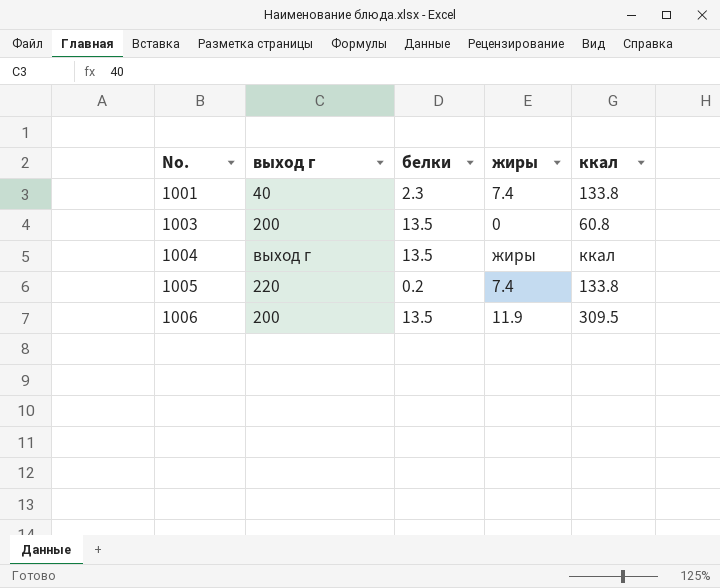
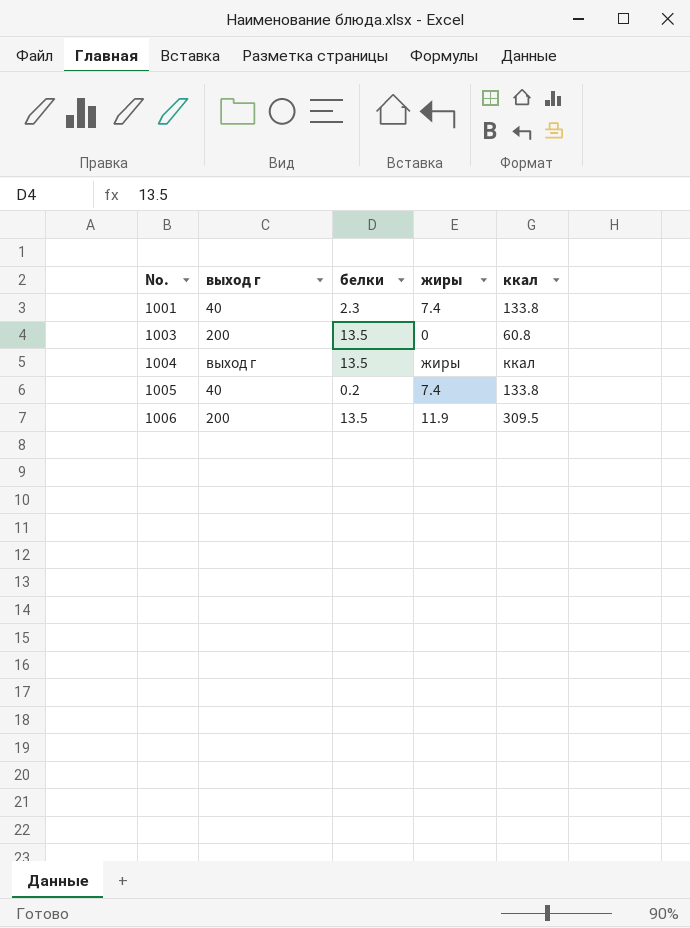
1005 | выход г: 220 -> 40

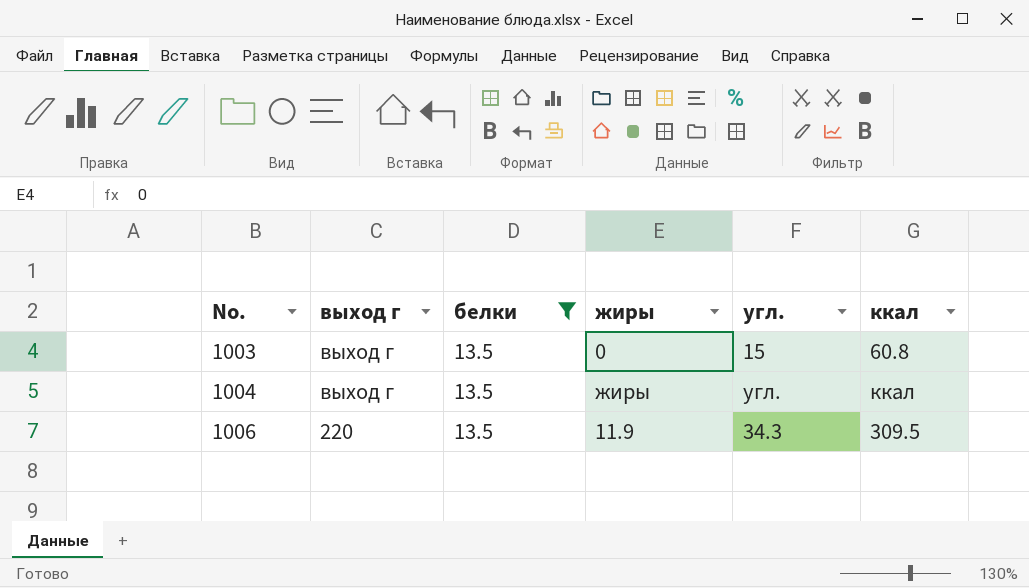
filter: none -> белки = 13.5
column угл. | position: none -> 5
1003 | выход г: 200 -> выход г
1006 | выход г: 200 -> 220

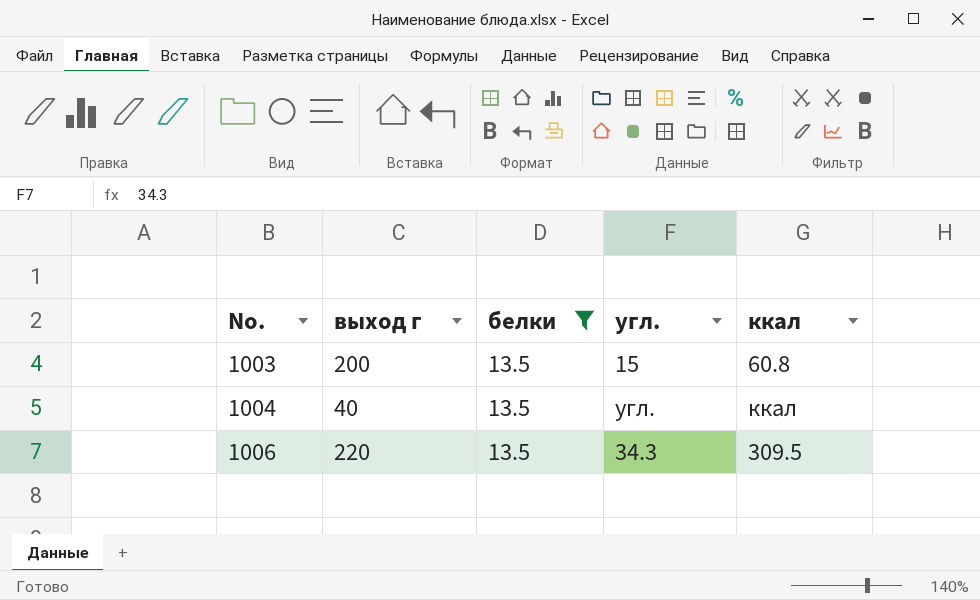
column жиры | position: 4 -> none
1003 | выход г: выход г -> 200
1004 | выход г: выход г -> 40

